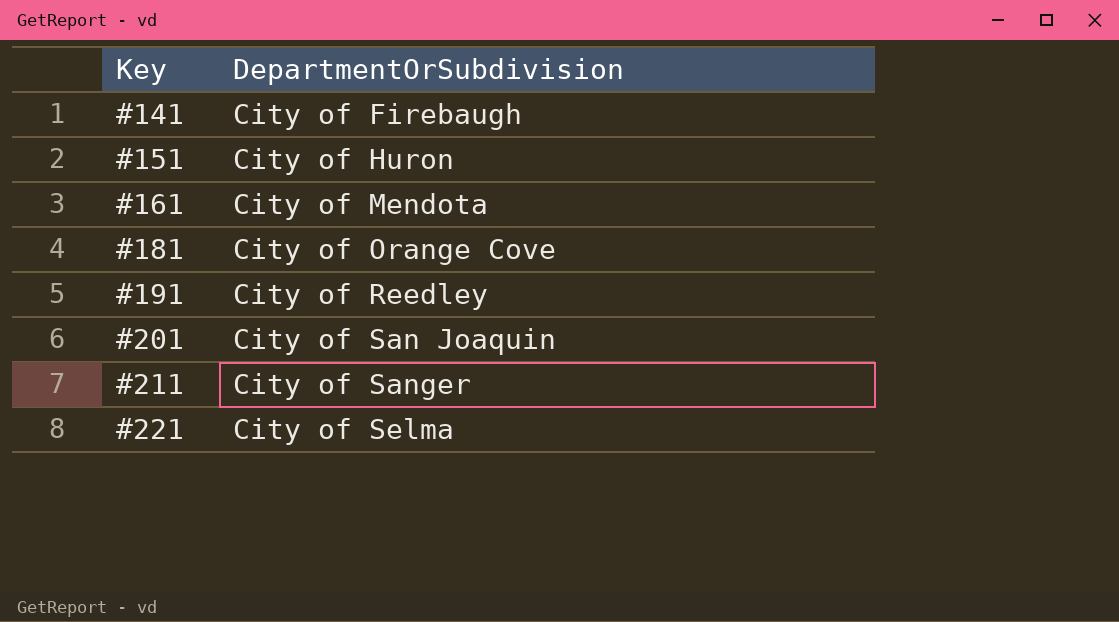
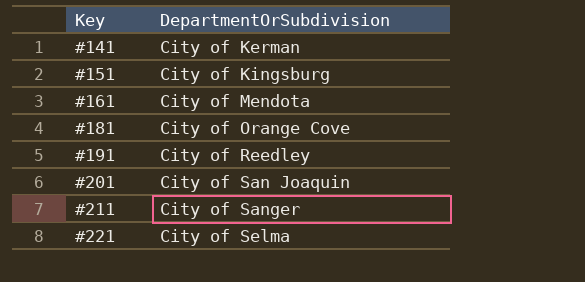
#141 | DepartmentOrSubdivision: City of Firebaugh -> City of Kerman
#151 | DepartmentOrSubdivision: City of Huron -> City of Kingsburg

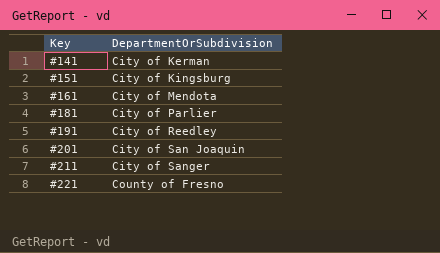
#181 | DepartmentOrSubdivision: City of Orange Cove -> City of Parlier
#221 | DepartmentOrSubdivision: City of Selma -> County of Fresno

